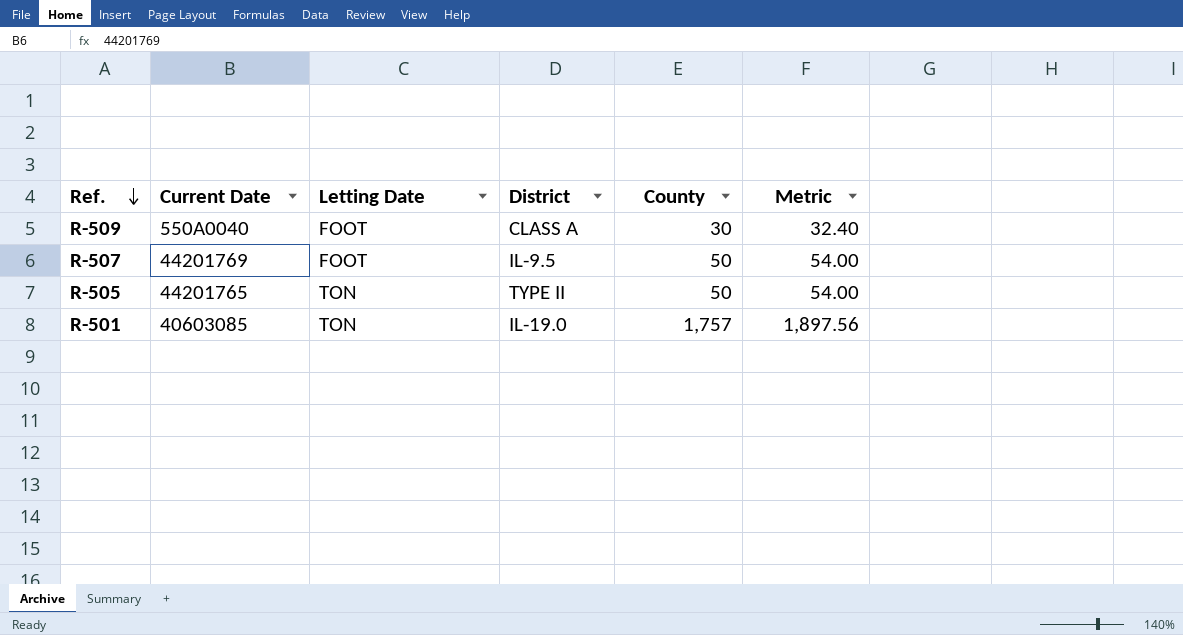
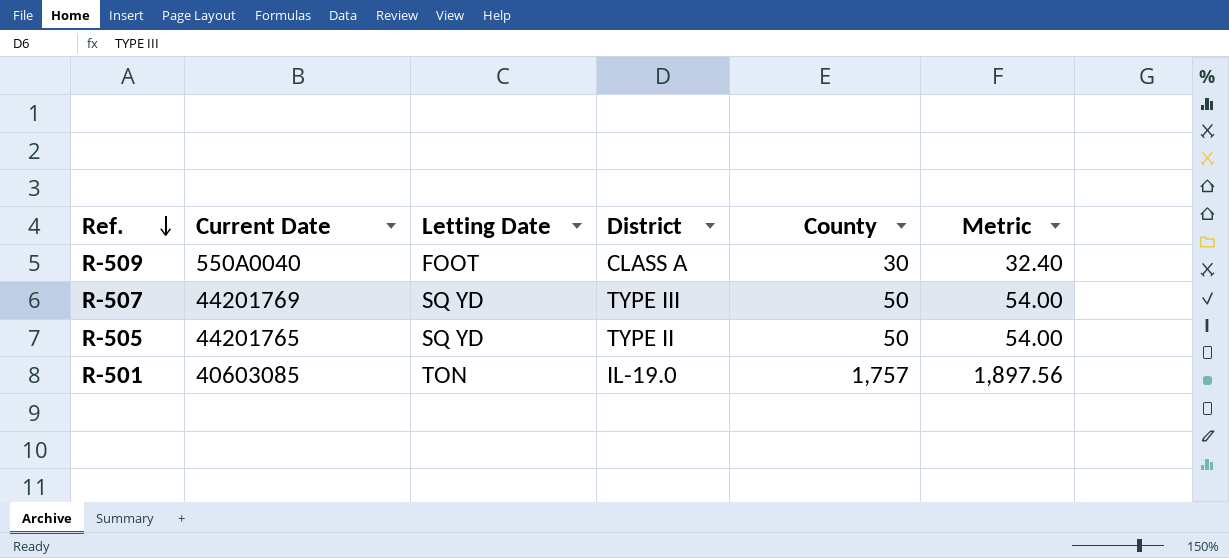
R-507 | Letting Date: FOOT -> SQ YD
R-507 | District: IL-9.5 -> TYPE III
R-505 | Letting Date: TON -> SQ YD

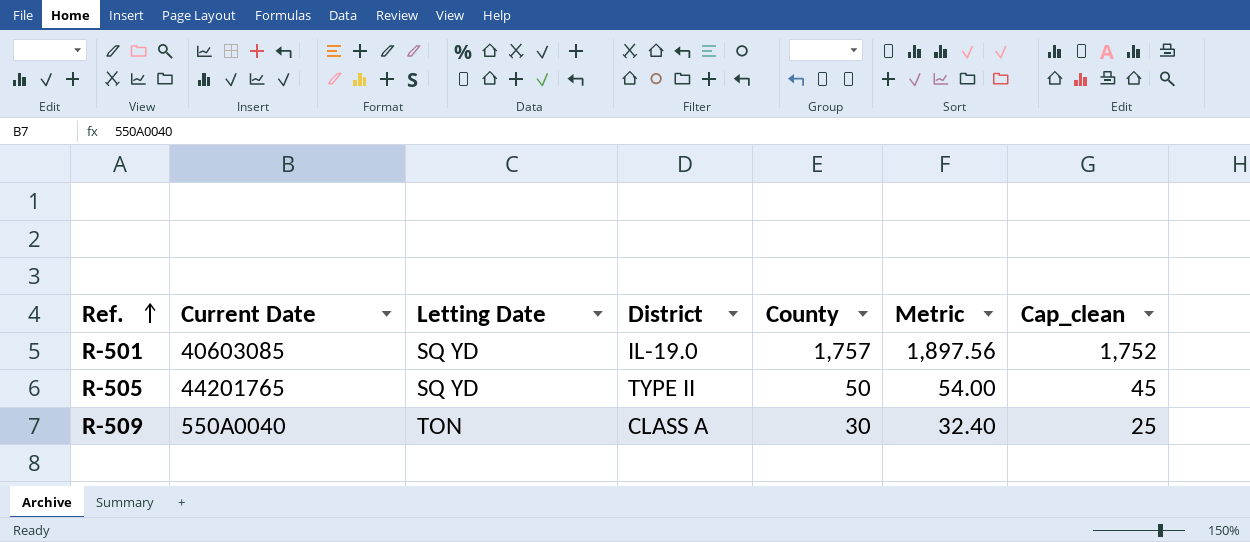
row order: Ref. descending -> Ref. ascending
column Cap_clean | formula: none -> [County] - 5
row R-507: 44201769 | SQ YD | TYPE III | 50 | 54.00 -> none
R-501 | Letting Date: TON -> SQ YD
R-509 | Letting Date: FOOT -> TON

